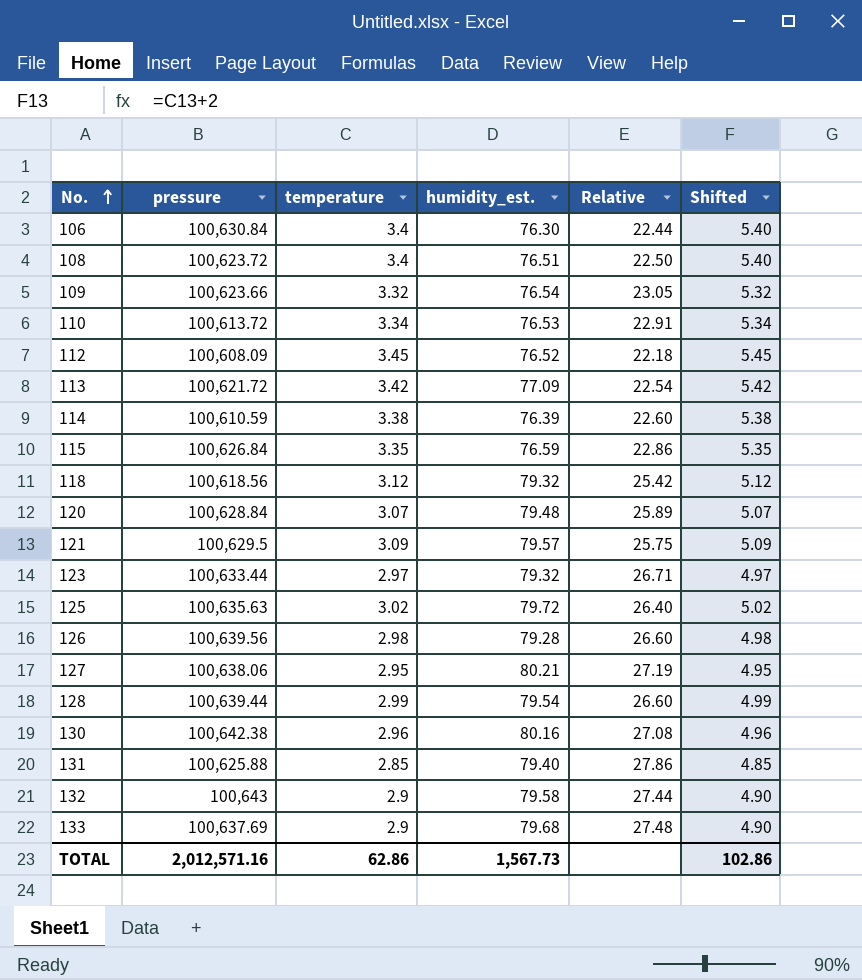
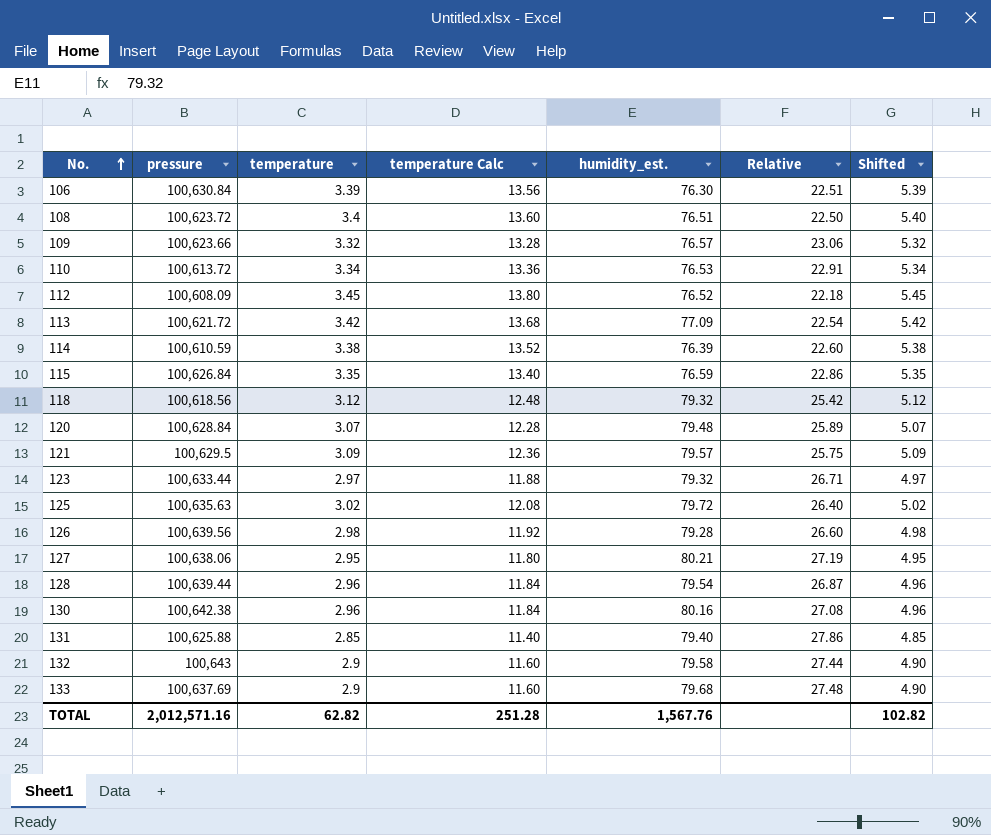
column temperature Calc | formula: none -> [temperature] * 4
106 | temperature: 3.4 -> 3.39
106 | Relative: 22.44 -> 22.51
106 | Shifted: 5.40 -> 5.39
109 | humidity_est.: 76.54 -> 76.57
109 | Relative: 23.05 -> 23.06
128 | temperature: 2.99 -> 2.96
128 | Relative: 26.60 -> 26.87
128 | Shifted: 4.99 -> 4.96
TOTAL | temperature: 62.86 -> 62.82
TOTAL | humidity_est.: 1,567.73 -> 1,567.76
TOTAL | Shifted: 102.86 -> 102.82

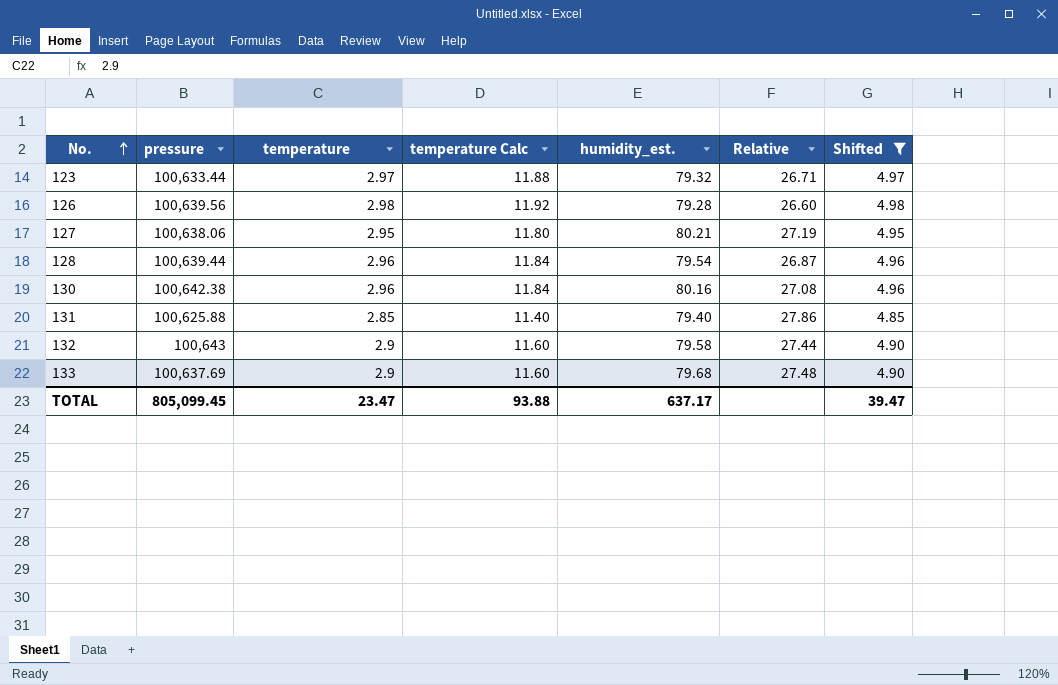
filter: none -> Shifted <= 4.98
TOTAL | pressure: 2,012,571.16 -> 805,099.45
TOTAL | temperature: 62.82 -> 23.47
TOTAL | temperature Calc: 251.28 -> 93.88
TOTAL | humidity_est.: 1,567.76 -> 637.17
TOTAL | Shifted: 102.82 -> 39.47

